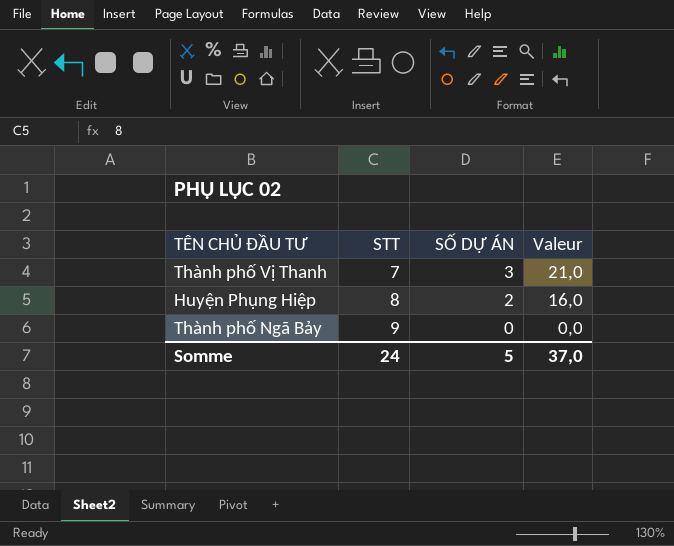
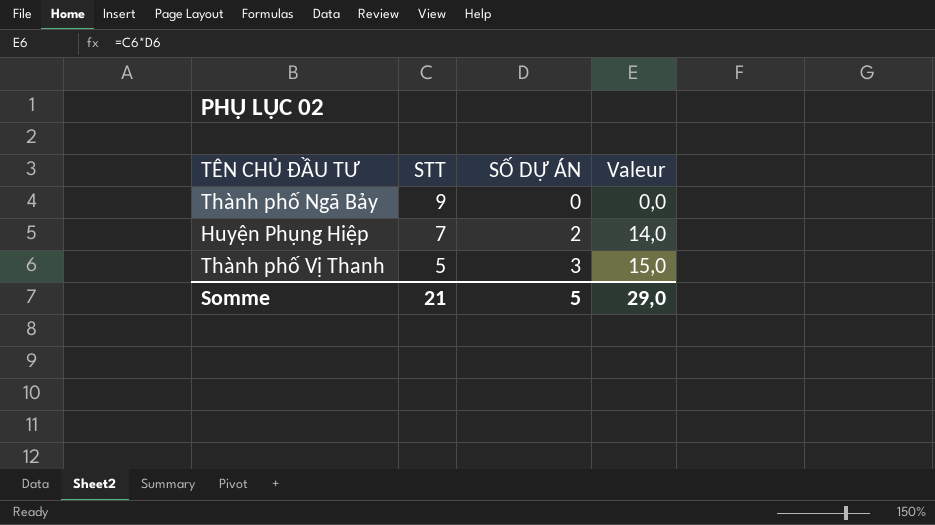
row order: STT ascending -> STT descending
Huyện Phụng Hiệp | STT: 8 -> 7
Huyện Phụng Hiệp | Valeur: 16,0 -> 14,0
Thành phố Vị Thanh | STT: 7 -> 5
Thành phố Vị Thanh | Valeur: 21,0 -> 15,0
Somme | STT: 24 -> 21
Somme | Valeur: 37,0 -> 29,0

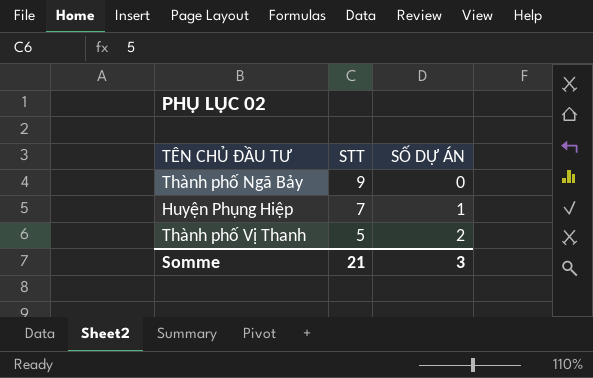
column Valeur | formula: [STT] * [SỐ DỰ ÁN] -> none
Huyện Phụng Hiệp | SỐ DỰ ÁN: 2 -> 1
Thành phố Vị Thanh | SỐ DỰ ÁN: 3 -> 2
Somme | SỐ DỰ ÁN: 5 -> 3

